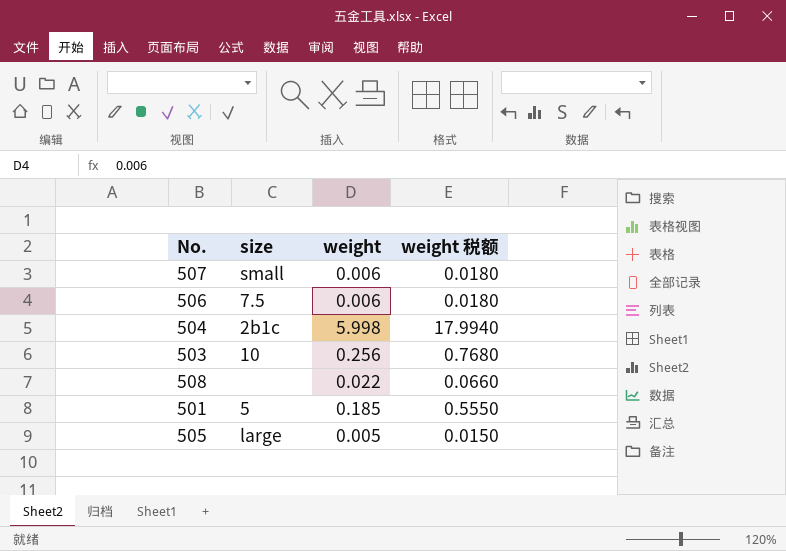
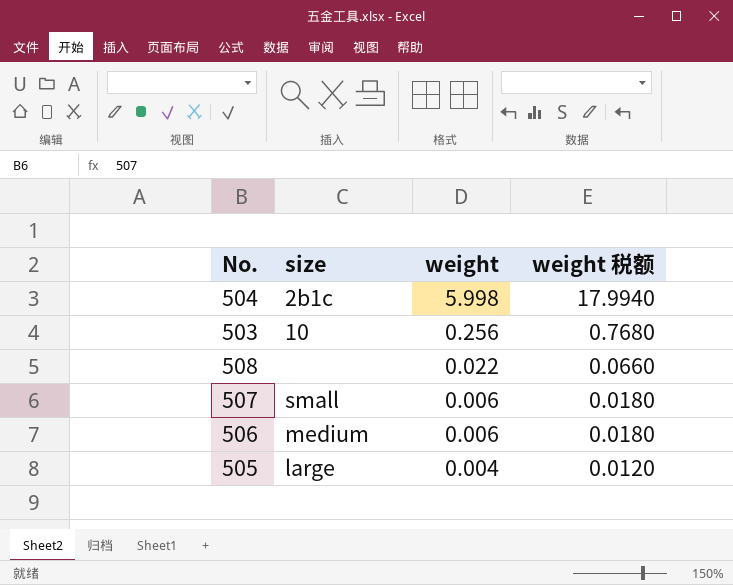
row order: none -> weight descending
row 501: 5 | 0.185 | 0.5550 -> none
506 | size: 7.5 -> medium
505 | weight: 0.005 -> 0.004
505 | weight 税额: 0.0150 -> 0.0120

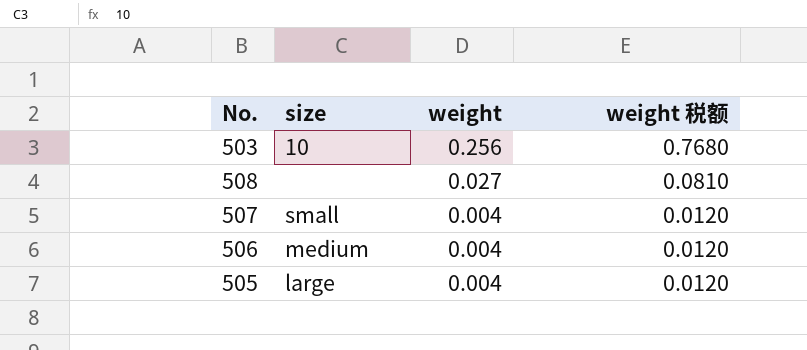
row 504: 2b1c | 5.998 | 17.9940 -> none
508 | weight: 0.022 -> 0.027
508 | weight 税额: 0.0660 -> 0.0810
507 | weight: 0.006 -> 0.004
507 | weight 税额: 0.0180 -> 0.0120
506 | weight: 0.006 -> 0.004
506 | weight 税额: 0.0180 -> 0.0120

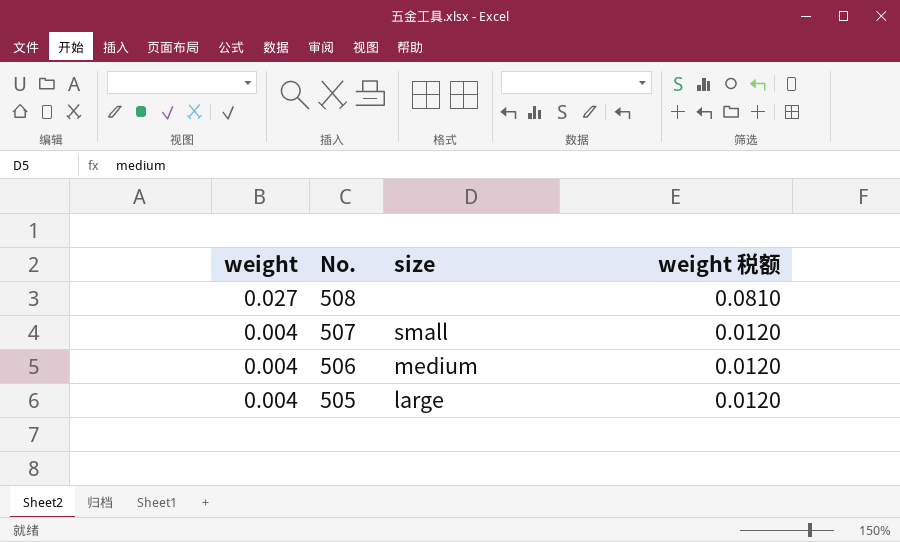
column weight | position: 3 -> 1
row 503: 10 | 0.256 | 0.7680 -> none

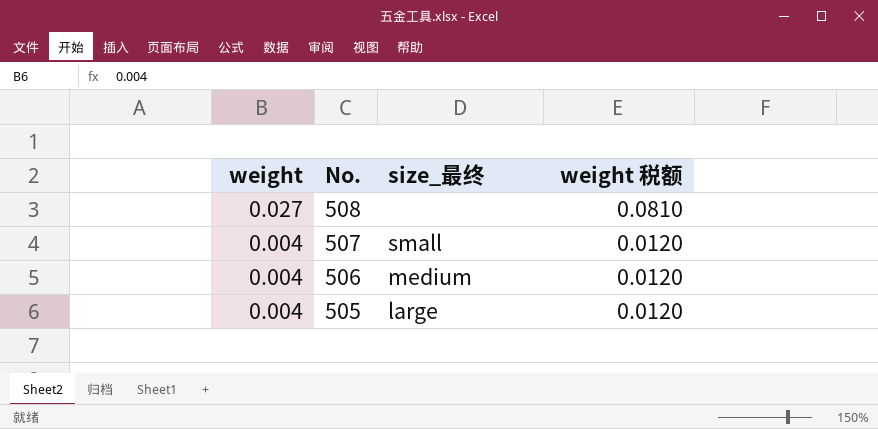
column name: size -> size_最终

